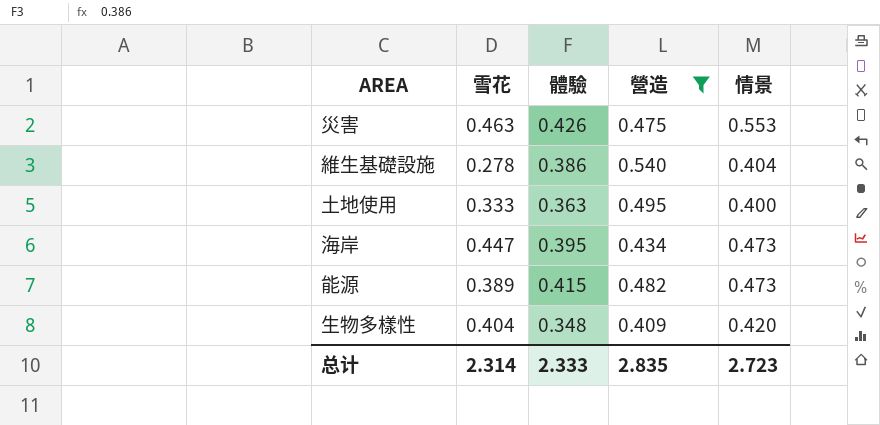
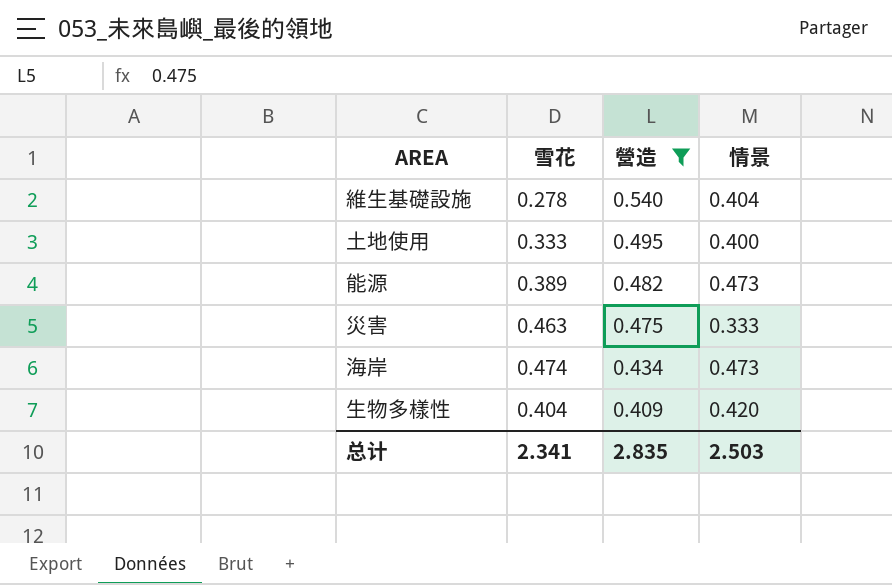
row order: none -> 營造 descending
column 體驗 | position: 3 -> none
災害 | 情景: 0.553 -> 0.333
海岸 | 雪花: 0.447 -> 0.474
总计 | 雪花: 2.314 -> 2.341
总计 | 情景: 2.723 -> 2.503

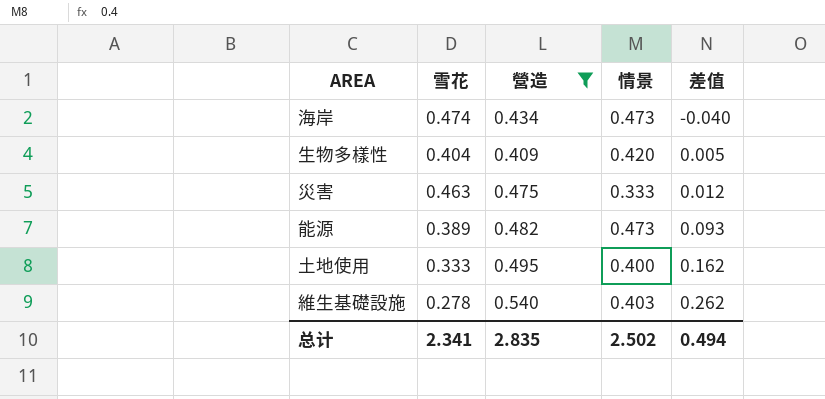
row order: 營造 descending -> 差值 ascending
column 差值 | formula: none -> [營造] - [雪花]
維生基礎設施 | 情景: 0.404 -> 0.403
总计 | 情景: 2.503 -> 2.502

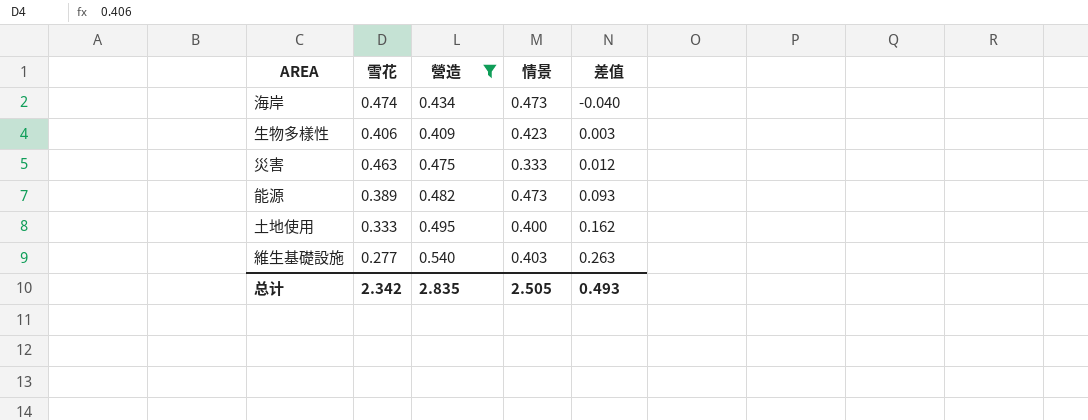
生物多樣性 | 雪花: 0.404 -> 0.406
生物多樣性 | 情景: 0.420 -> 0.423
生物多樣性 | 差值: 0.005 -> 0.003
維生基礎設施 | 雪花: 0.278 -> 0.277
維生基礎設施 | 差值: 0.262 -> 0.263
总计 | 雪花: 2.341 -> 2.342
总计 | 情景: 2.502 -> 2.505
总计 | 差值: 0.494 -> 0.493

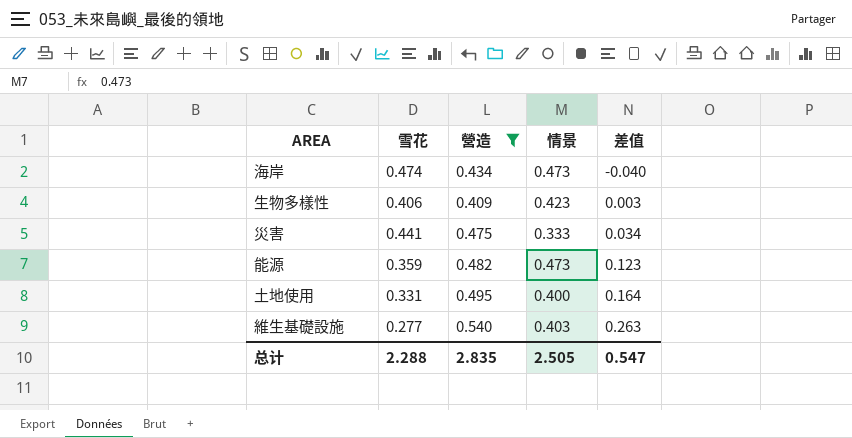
災害 | 雪花: 0.463 -> 0.441
災害 | 差值: 0.012 -> 0.034
能源 | 雪花: 0.389 -> 0.359
能源 | 差值: 0.093 -> 0.123
土地使用 | 雪花: 0.333 -> 0.331
土地使用 | 差值: 0.162 -> 0.164
总计 | 雪花: 2.342 -> 2.288
总计 | 差值: 0.493 -> 0.547

